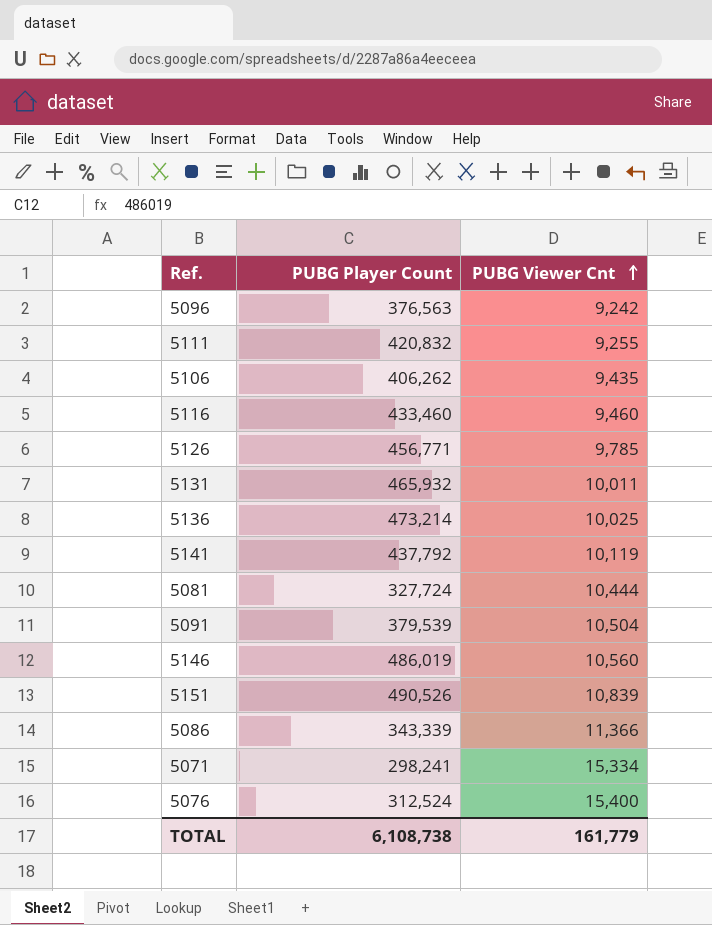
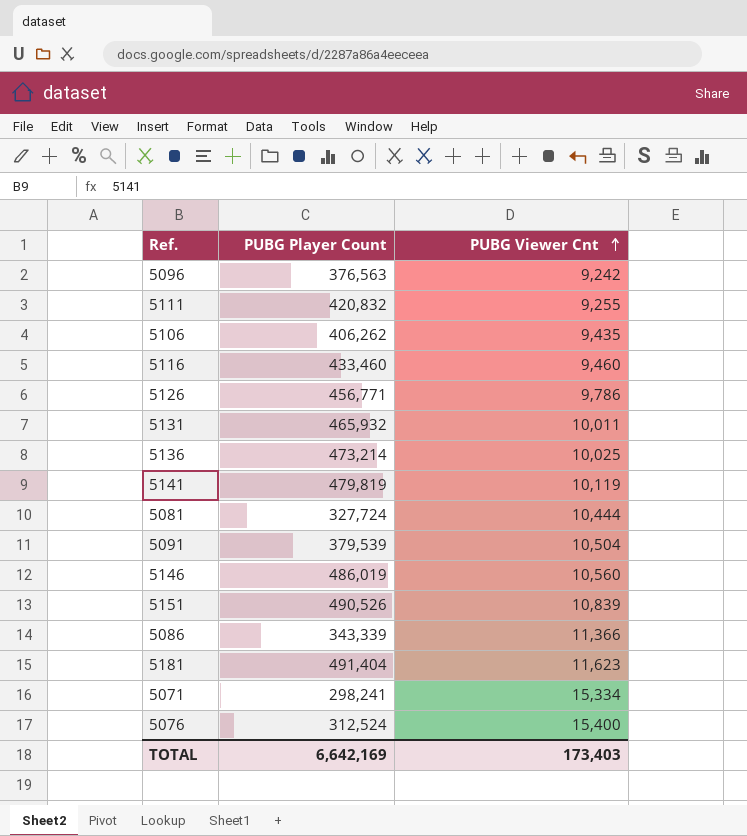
5126 | PUBG Viewer Cnt: 9,785 -> 9,786
5141 | PUBG Player Count: 437,792 -> 479,819
row 5181: none -> 491,404 | 11,623
TOTAL | PUBG Player Count: 6,108,738 -> 6,642,169
TOTAL | PUBG Viewer Cnt: 161,779 -> 173,403

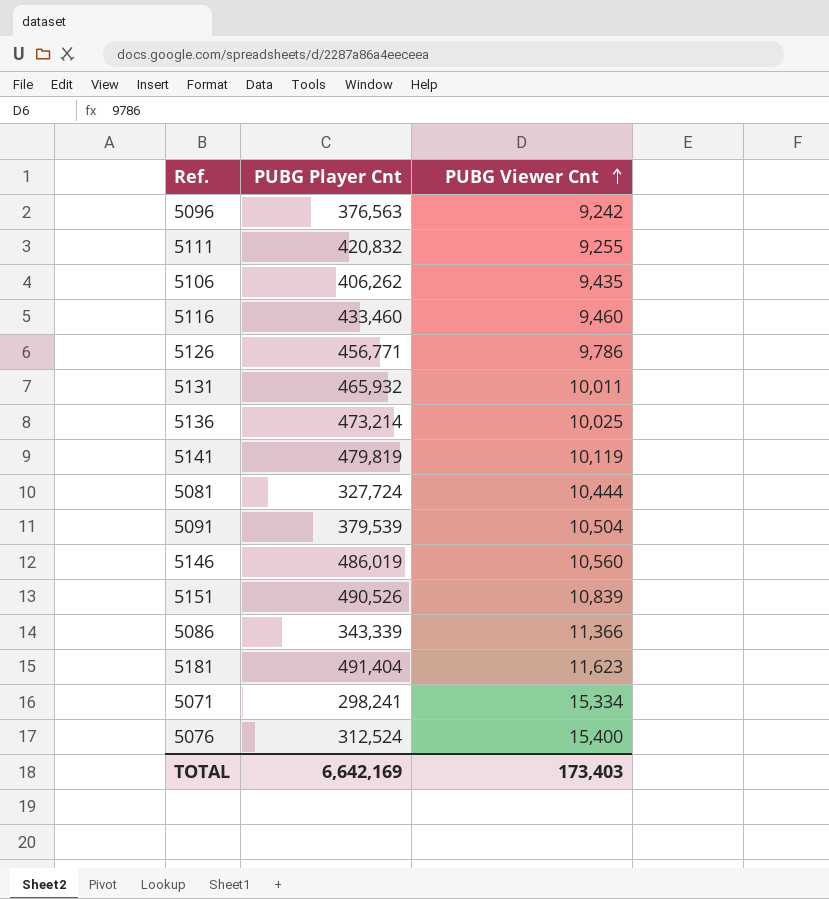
column name: PUBG Player Count -> PUBG Player Cnt

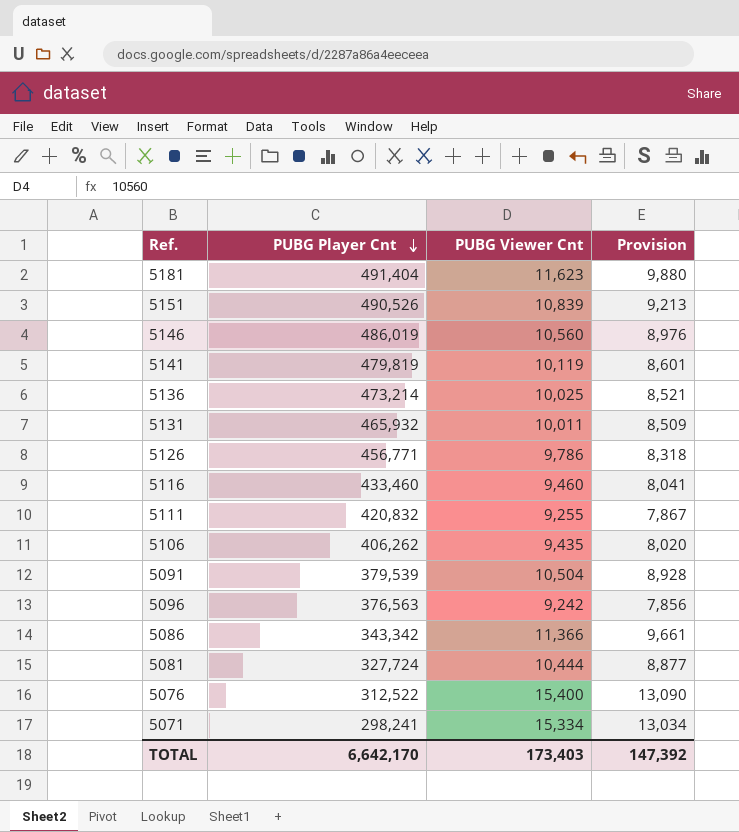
row order: PUBG Viewer Cnt ascending -> PUBG Player Cnt descending
column Provision | formula: none -> [PUBG Viewer Cnt] * 0.85
5086 | PUBG Player Cnt: 343,339 -> 343,342
5076 | PUBG Player Cnt: 312,524 -> 312,522
TOTAL | PUBG Player Cnt: 6,642,169 -> 6,642,170

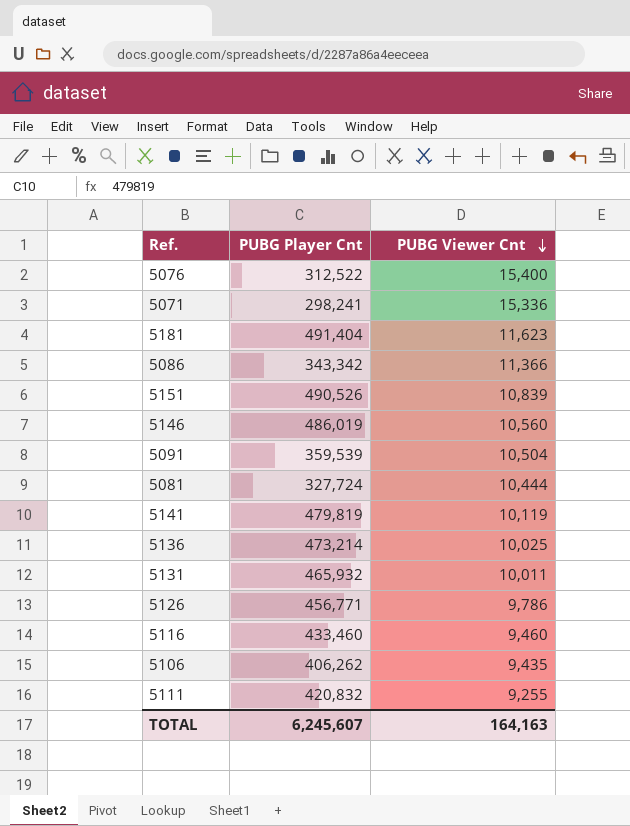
row order: PUBG Player Cnt descending -> PUBG Viewer Cnt descending
column Provision | formula: [PUBG Viewer Cnt] * 0.85 -> none
row 5096: 376,563 | 9,242 | 7,856 -> none
5071 | PUBG Viewer Cnt: 15,334 -> 15,336
5091 | PUBG Player Cnt: 379,539 -> 359,539
TOTAL | PUBG Player Cnt: 6,642,170 -> 6,245,607
TOTAL | PUBG Viewer Cnt: 173,403 -> 164,163

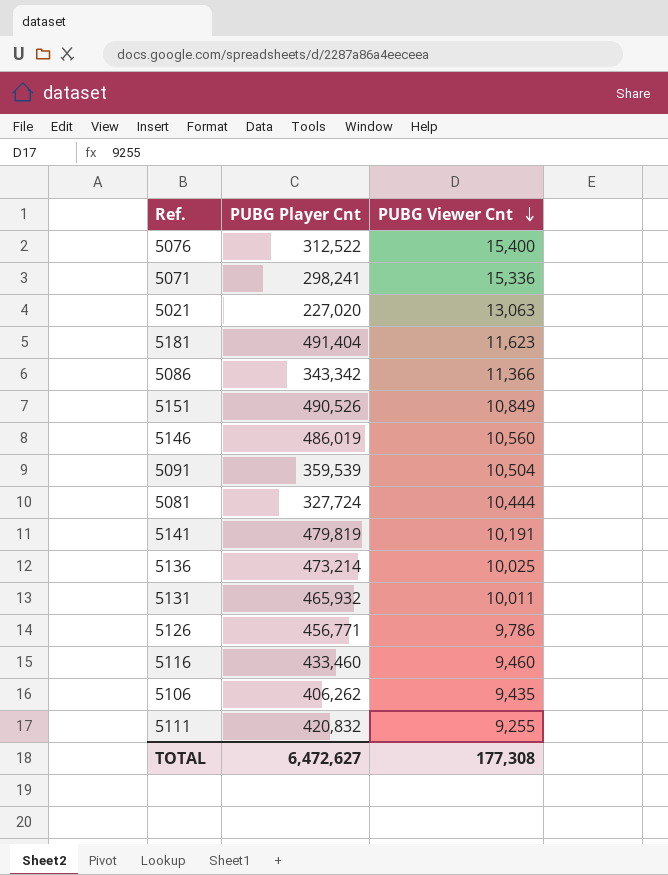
row 5021: none -> 227,020 | 13,063
5151 | PUBG Viewer Cnt: 10,839 -> 10,849
5141 | PUBG Viewer Cnt: 10,119 -> 10,191
TOTAL | PUBG Player Cnt: 6,245,607 -> 6,472,627
TOTAL | PUBG Viewer Cnt: 164,163 -> 177,308

